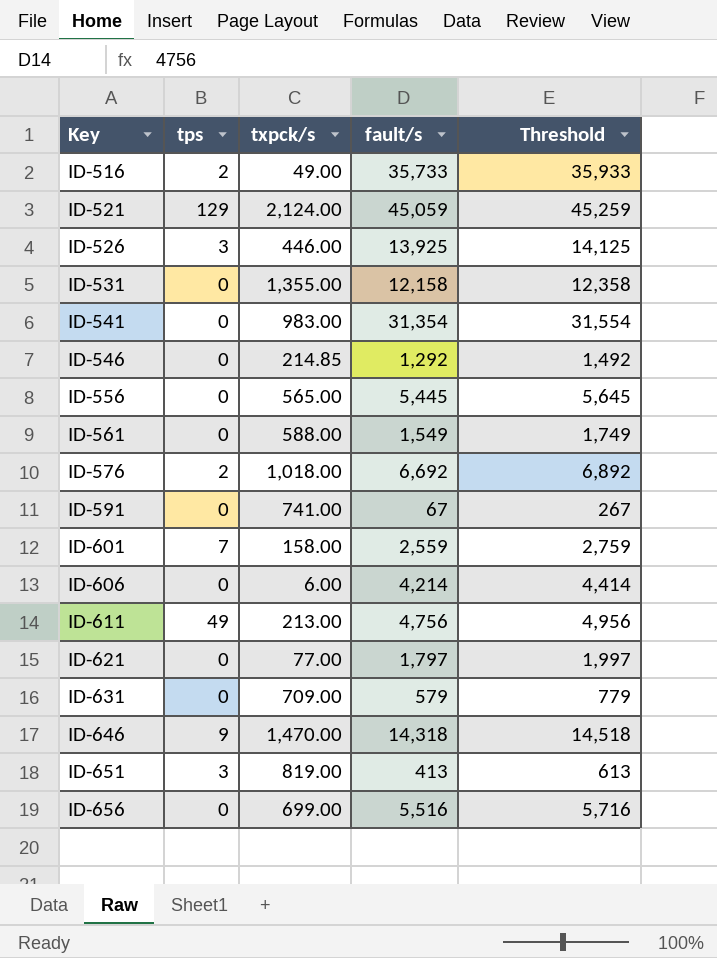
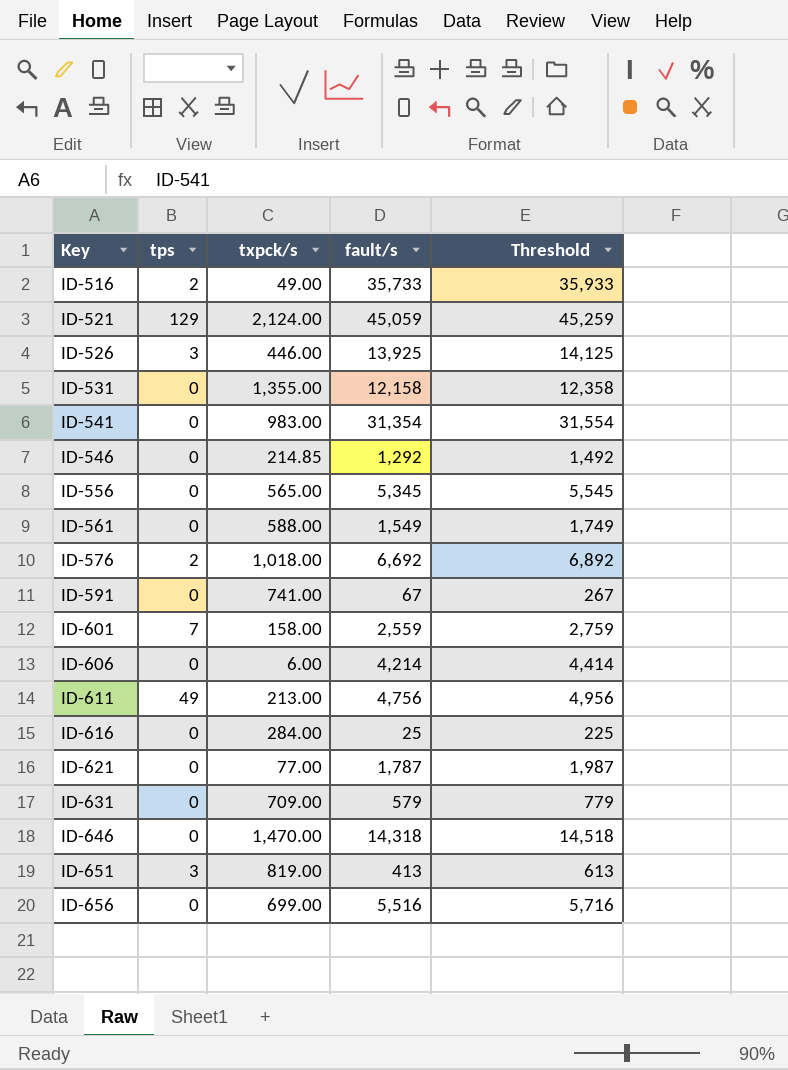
ID-556 | fault/s: 5,445 -> 5,345
ID-556 | Threshold: 5,645 -> 5,545
row ID-616: none -> 0 | 284.00 | 25 | 225
ID-621 | fault/s: 1,797 -> 1,787
ID-621 | Threshold: 1,997 -> 1,987
ID-646 | tps: 9 -> 0

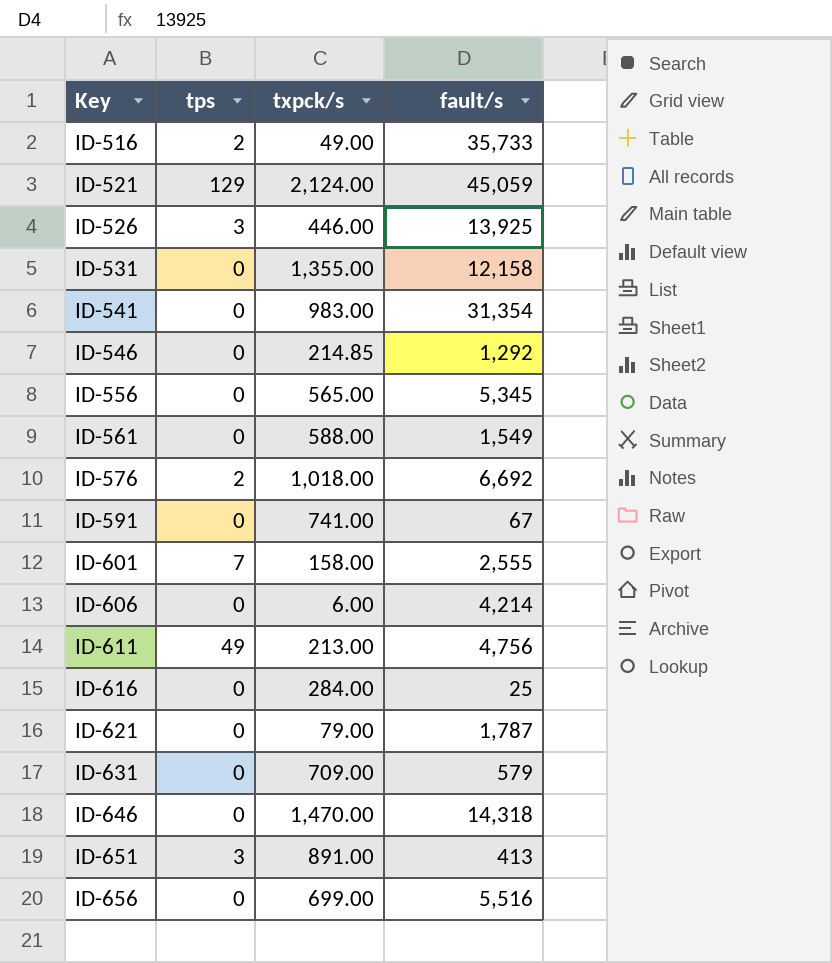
column Threshold | formula: [fault/s] + 200 -> none
ID-601 | fault/s: 2,559 -> 2,555
ID-621 | txpck/s: 77.00 -> 79.00
ID-651 | txpck/s: 819.00 -> 891.00

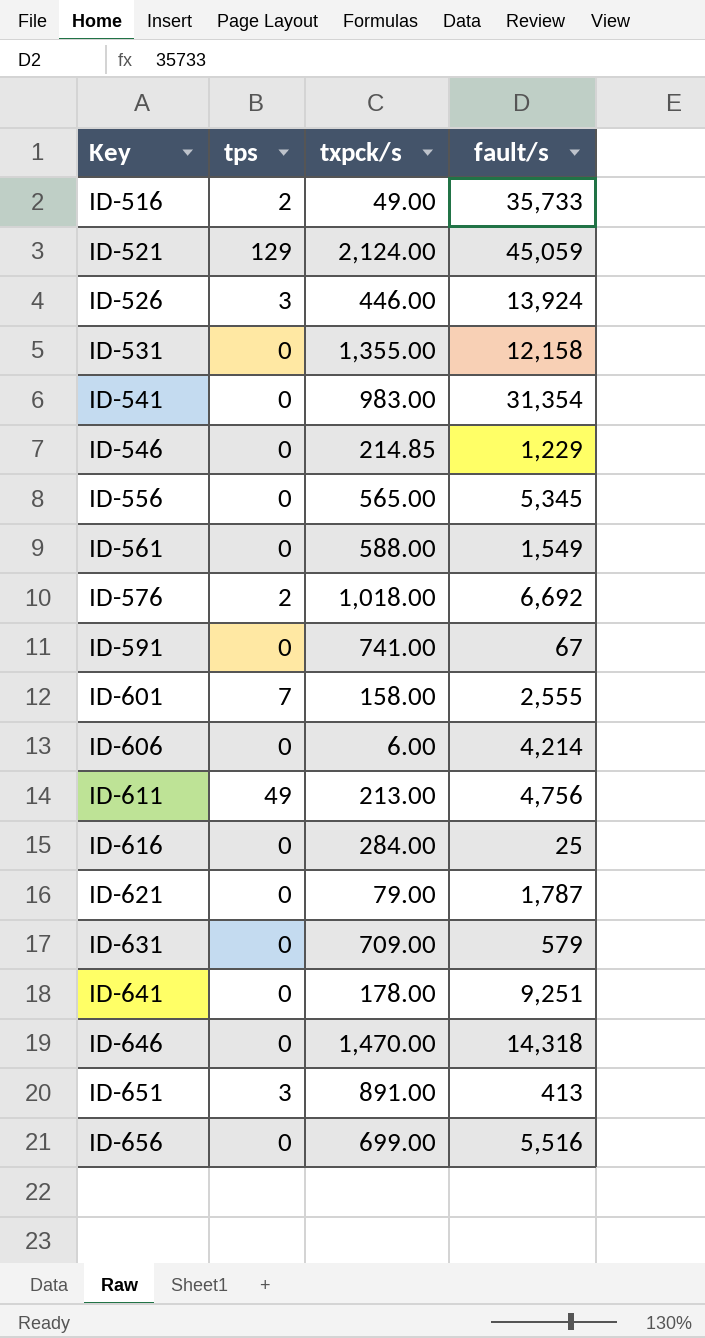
ID-526 | fault/s: 13,925 -> 13,924
ID-546 | fault/s: 1,292 -> 1,229
row ID-641: none -> 0 | 178.00 | 9,251

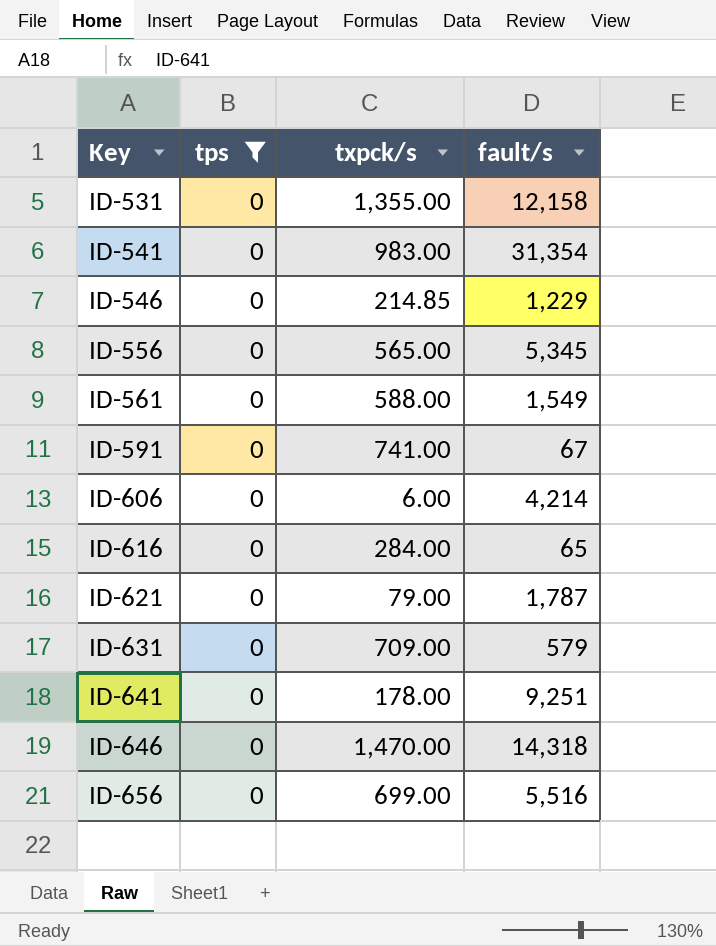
filter: none -> tps = 0
ID-616 | fault/s: 25 -> 65

